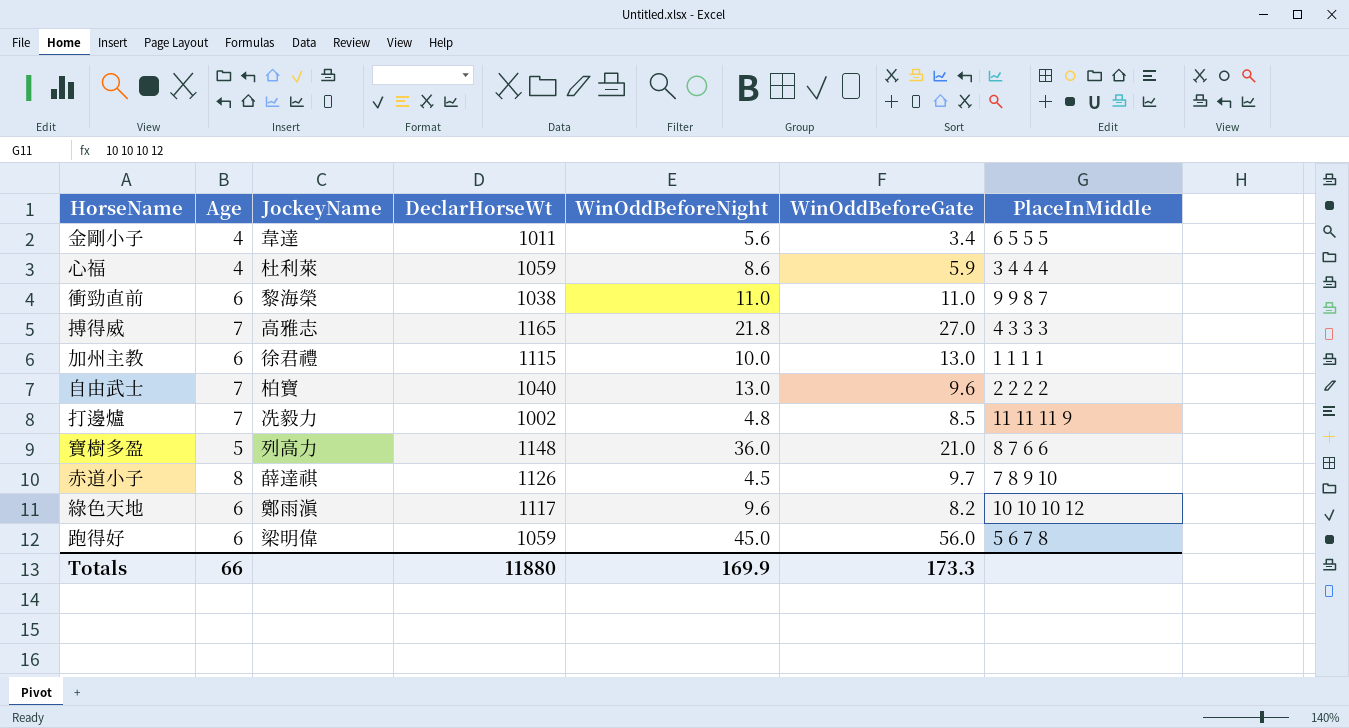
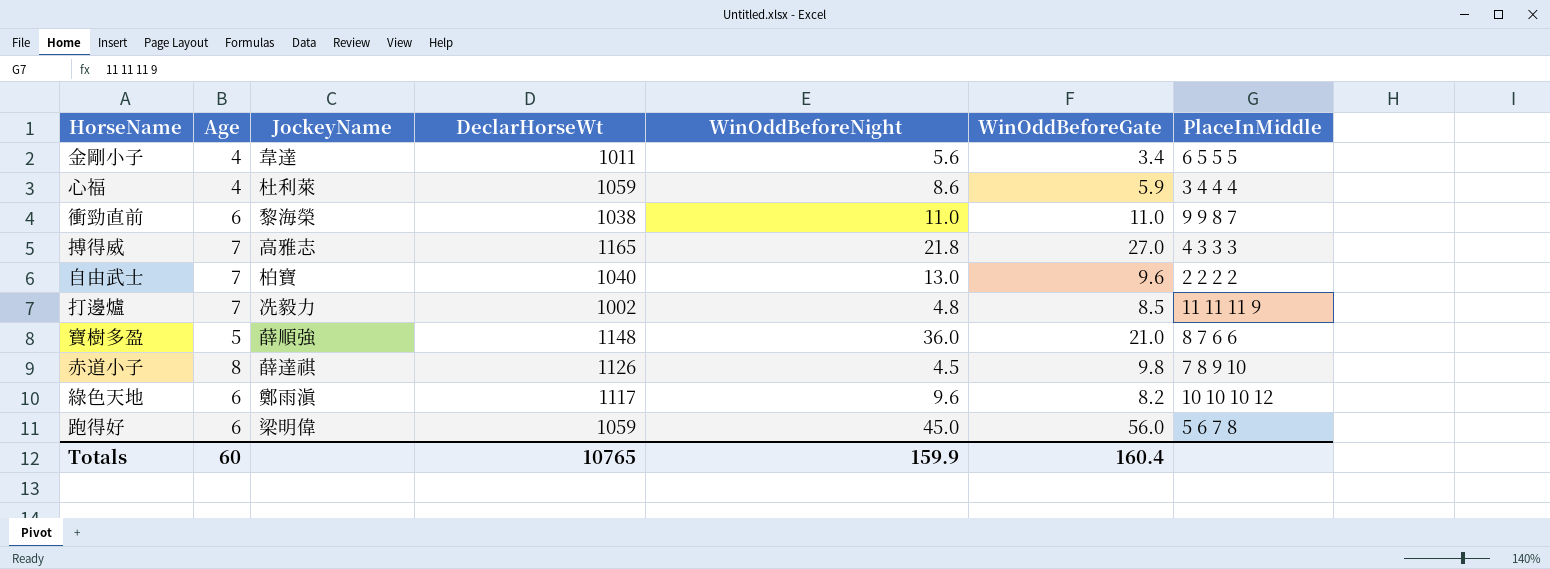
row 加州主教: 6 | 徐君禮 | 1115 | 10.0 | 13.0 | 1 1 1 1 -> none
寶樹多盈 | JockeyName: 列高力 -> 薛順強
赤道小子 | WinOddBeforeGate: 9.7 -> 9.8
Totals | Age: 66 -> 60
Totals | DeclarHorseWt: 11880 -> 10765
Totals | WinOddBeforeNight: 169.9 -> 159.9
Totals | WinOddBeforeGate: 173.3 -> 160.4

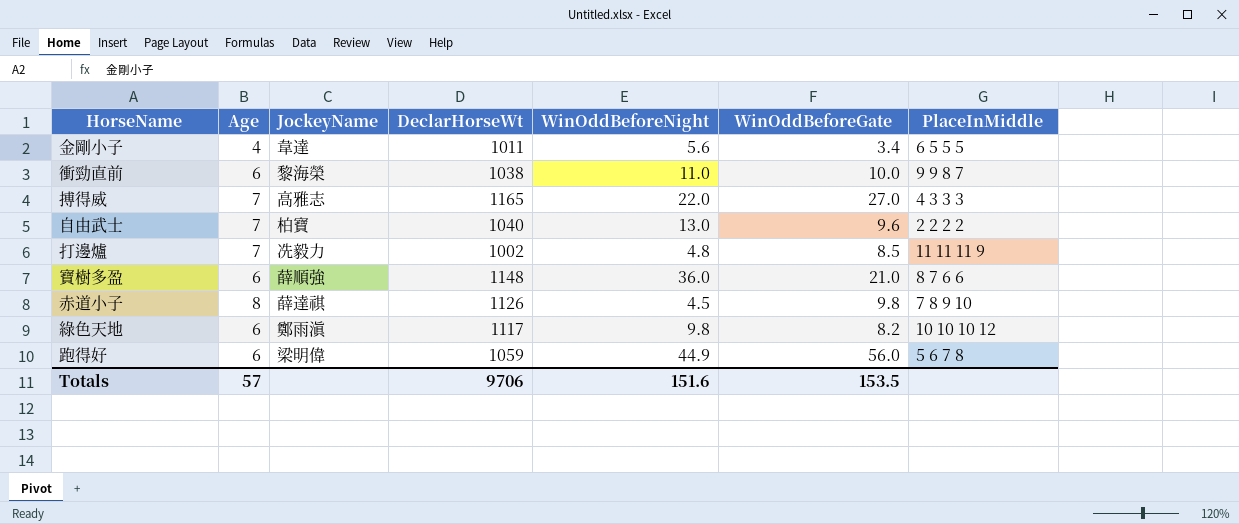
row 心福: 4 | 杜利萊 | 1059 | 8.6 | 5.9 | 3 4 4 4 -> none
衝勁直前 | WinOddBeforeGate: 11.0 -> 10.0
搏得威 | WinOddBeforeNight: 21.8 -> 22.0
寶樹多盈 | Age: 5 -> 6
綠色天地 | WinOddBeforeNight: 9.6 -> 9.8
跑得好 | WinOddBeforeNight: 45.0 -> 44.9
Totals | Age: 60 -> 57
Totals | DeclarHorseWt: 10765 -> 9706
Totals | WinOddBeforeNight: 159.9 -> 151.6
Totals | WinOddBeforeGate: 160.4 -> 153.5

